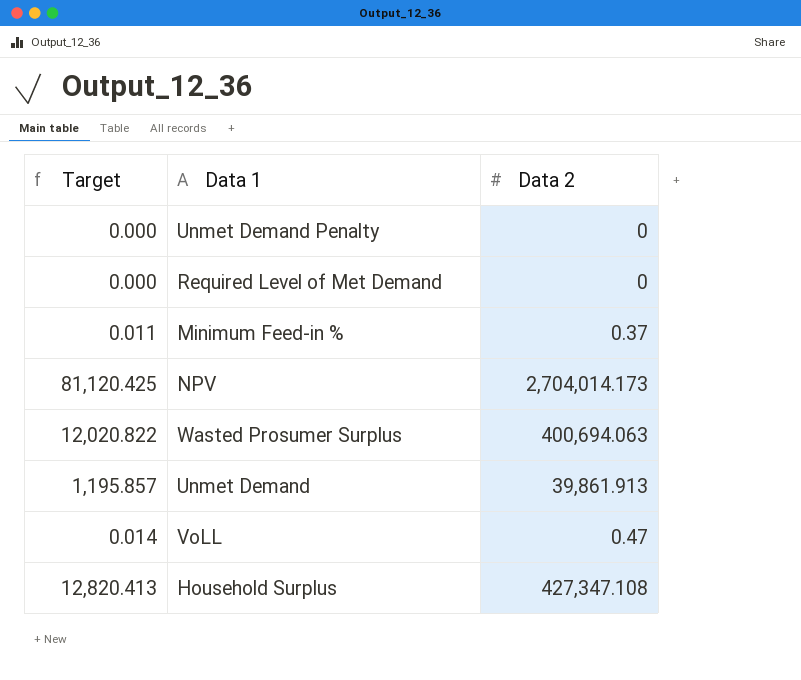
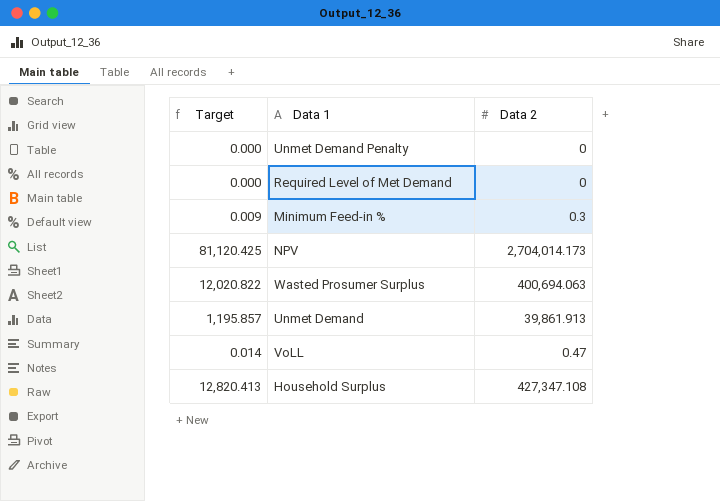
Minimum Feed-in % | Target: 0.011 -> 0.009
Minimum Feed-in % | Data 2: 0.37 -> 0.3

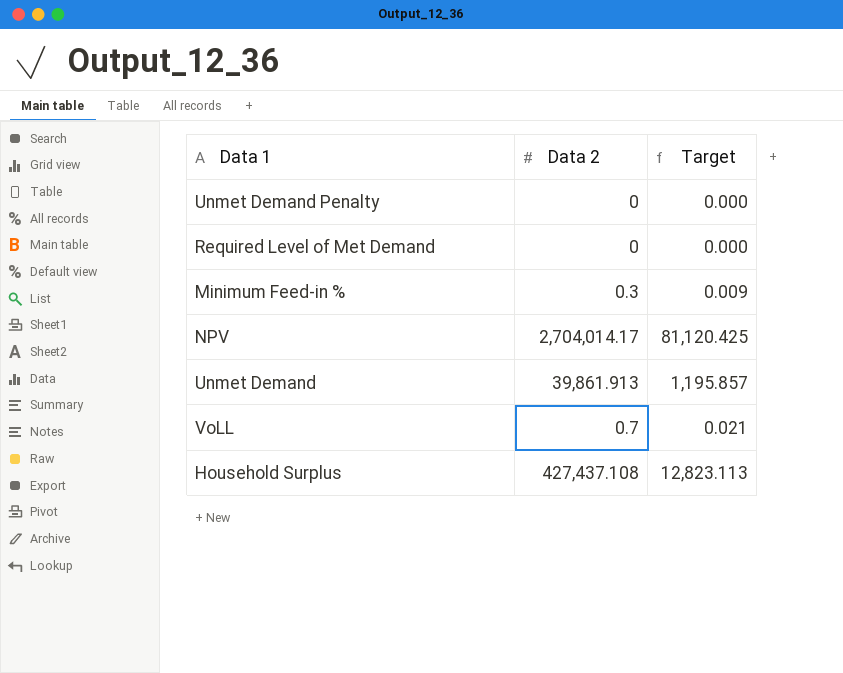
column Target | position: 1 -> 3
row Wasted Prosumer Surplus: 12,020.822 | 400,694.063 -> none
NPV | Data 2: 2,704,014.173 -> 2,704,014.17
VoLL | Data 2: 0.47 -> 0.7
VoLL | Target: 0.014 -> 0.021
Household Surplus | Data 2: 427,347.108 -> 427,437.108
Household Surplus | Target: 12,820.413 -> 12,823.113

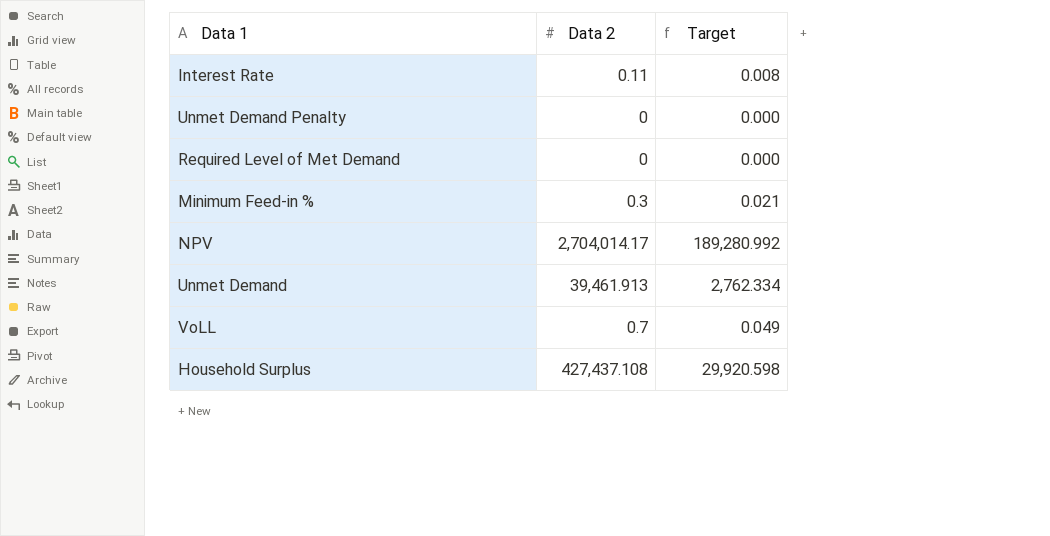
column Target | formula: [Data 2] * 0.03 -> [Data 2] * 0.07
row Interest Rate: none -> 0.11 | 0.008
Unmet Demand | Data 2: 39,861.913 -> 39,461.913

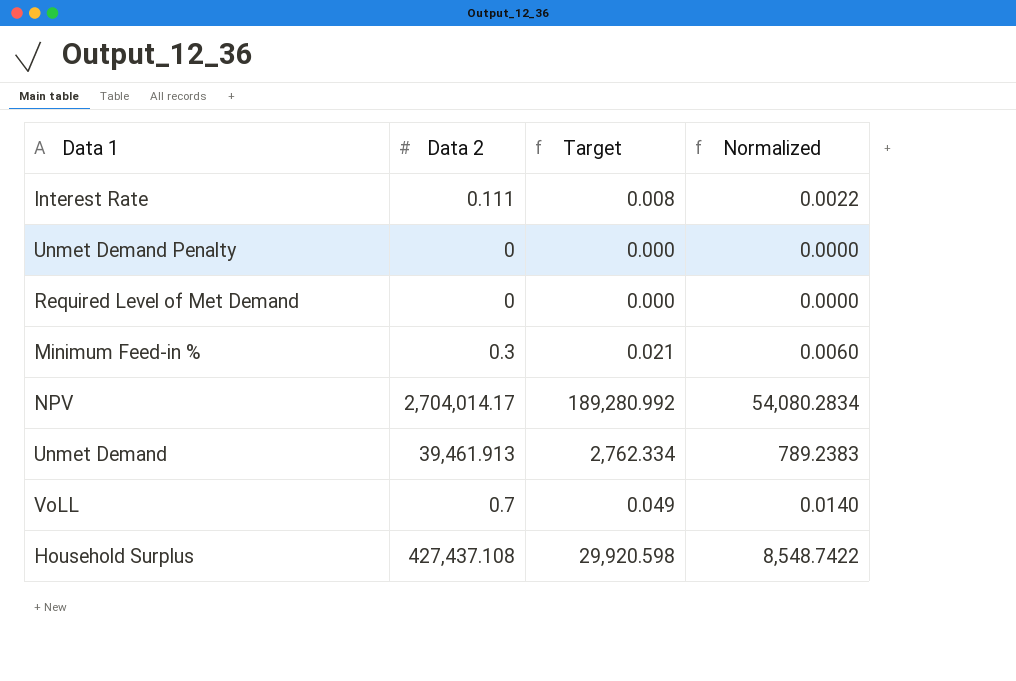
column Normalized | formula: none -> [Data 2] * 0.02
Interest Rate | Data 2: 0.11 -> 0.111

